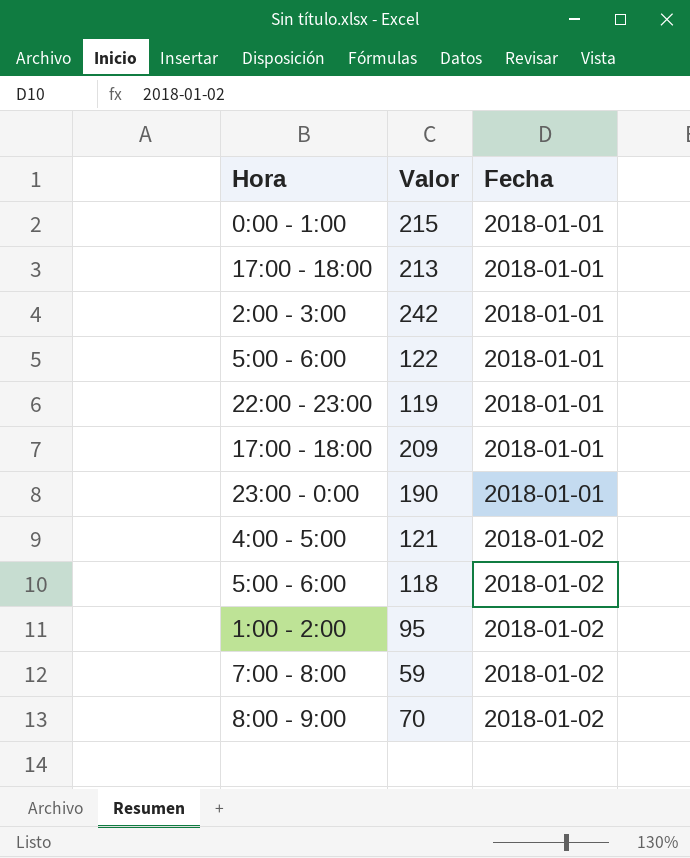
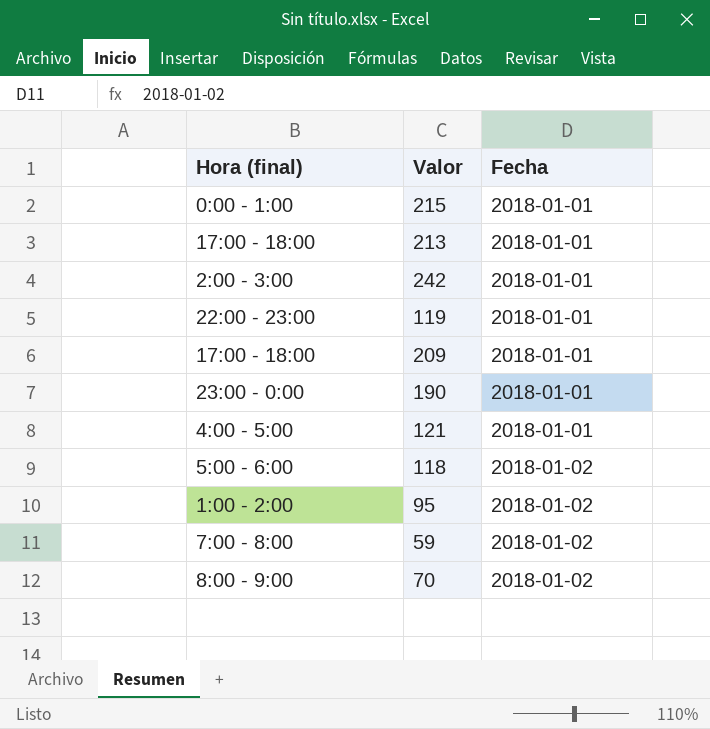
column name: Hora -> Hora (final)
row 122: 5:00 - 6:00 | 2018-01-01 -> none
121 | Fecha: 2018-01-02 -> 2018-01-01

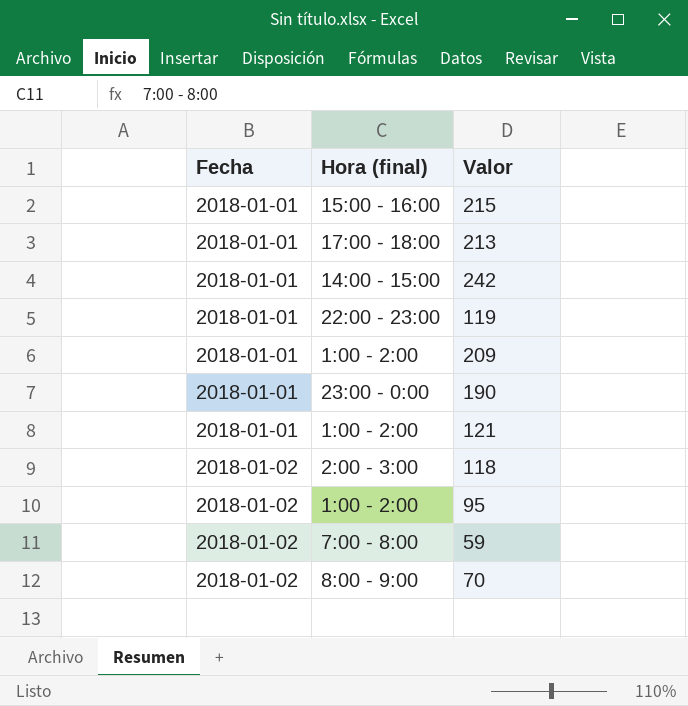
column Fecha | position: 3 -> 1
215 | Hora (final): 0:00 - 1:00 -> 15:00 - 16:00
242 | Hora (final): 2:00 - 3:00 -> 14:00 - 15:00
209 | Hora (final): 17:00 - 18:00 -> 1:00 - 2:00
121 | Hora (final): 4:00 - 5:00 -> 1:00 - 2:00
118 | Hora (final): 5:00 - 6:00 -> 2:00 - 3:00

